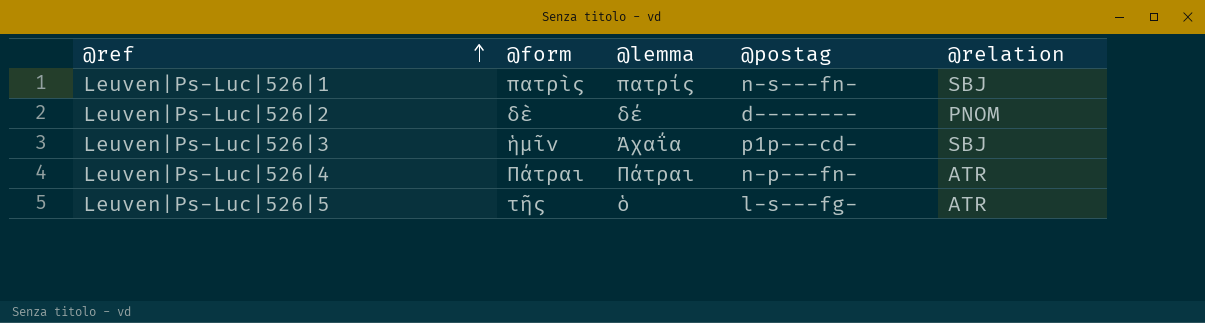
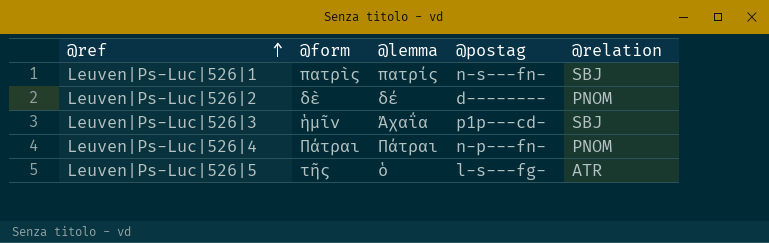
Leuven|Ps-Luc|526|4 | @relation: ATR -> PNOM

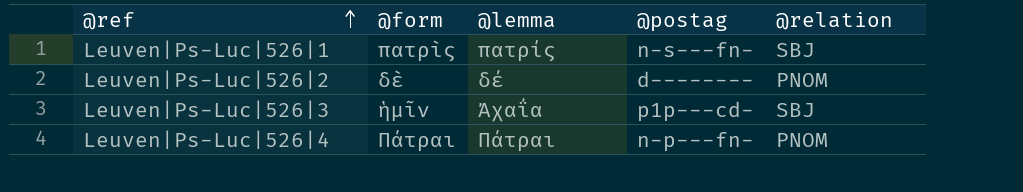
row Leuven|Ps-Luc|526|5: τῆς | ὁ | l-s---fg- | ATR -> none

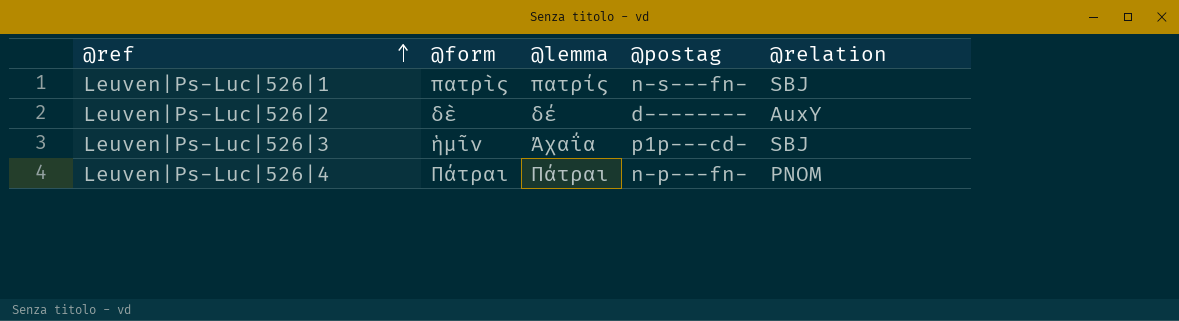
Leuven|Ps-Luc|526|2 | @relation: PNOM -> AuxY

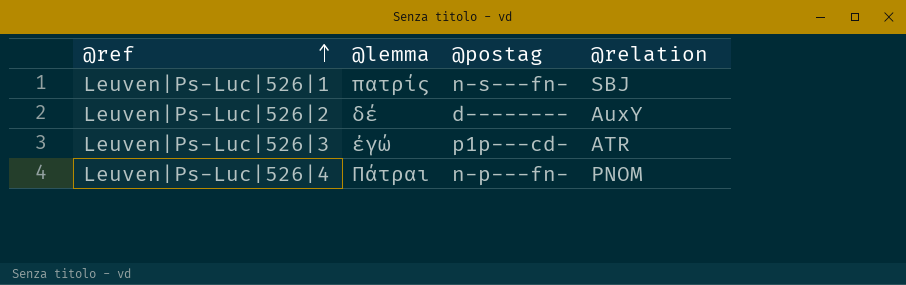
column @form | position: 2 -> none
Leuven|Ps-Luc|526|3 | @lemma: Ἀχαΐα -> ἐγώ
Leuven|Ps-Luc|526|3 | @relation: SBJ -> ATR

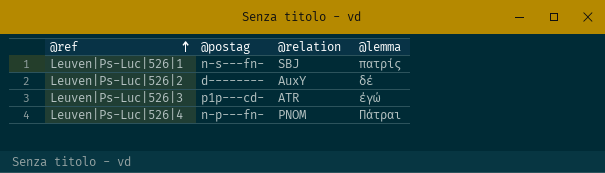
column @lemma | position: 2 -> 4

